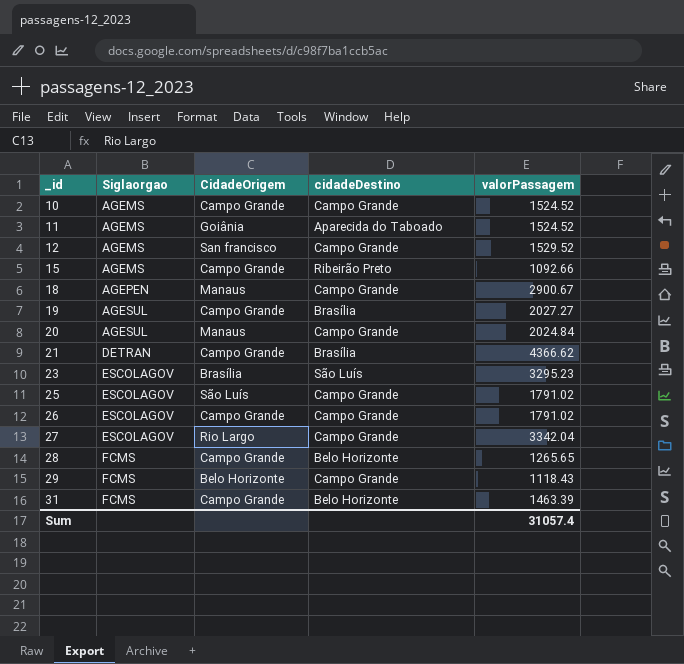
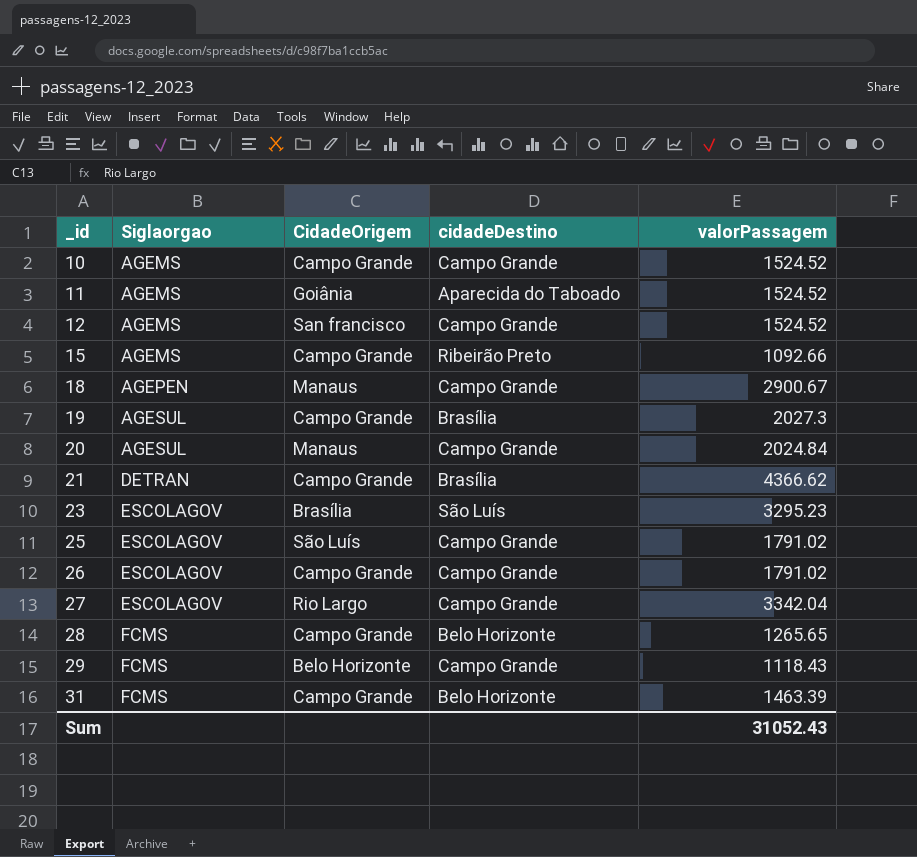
12 | valorPassagem: 1529.52 -> 1524.52
19 | valorPassagem: 2027.27 -> 2027.3
Sum | valorPassagem: 31057.4 -> 31052.43

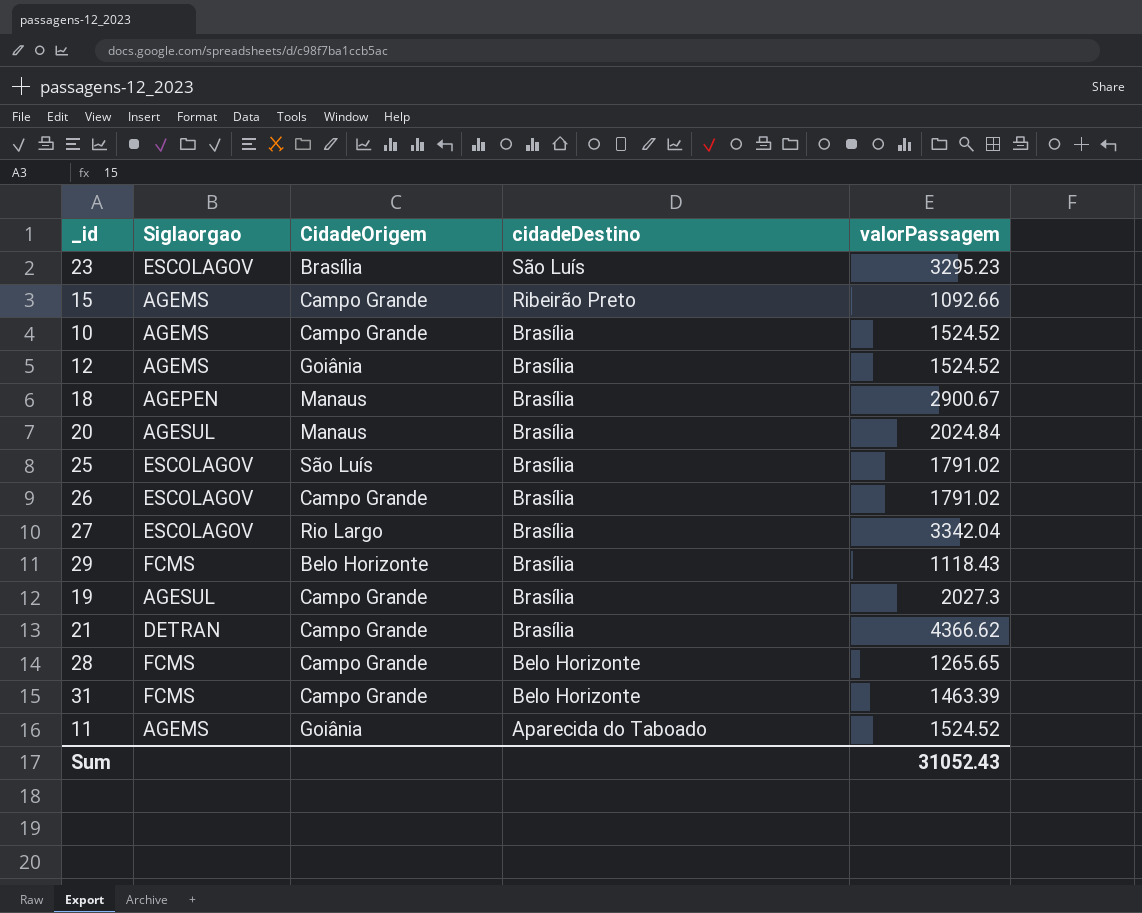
row order: _id ascending -> cidadeDestino descending
10 | cidadeDestino: Campo Grande -> Brasília
12 | CidadeOrigem: San francisco -> Goiânia
12 | cidadeDestino: Campo Grande -> Brasília
18 | cidadeDestino: Campo Grande -> Brasília
20 | cidadeDestino: Campo Grande -> Brasília
25 | cidadeDestino: Campo Grande -> Brasília
26 | cidadeDestino: Campo Grande -> Brasília
27 | cidadeDestino: Campo Grande -> Brasília
29 | cidadeDestino: Campo Grande -> Brasília

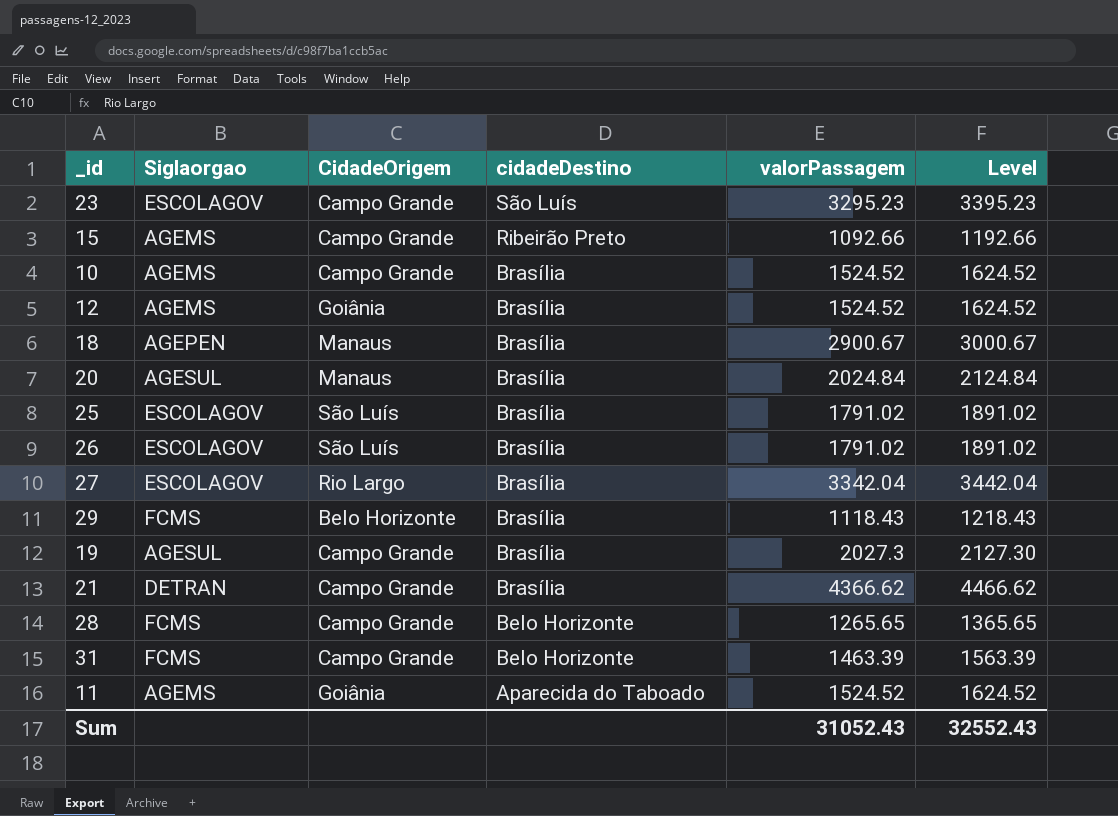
column Level | formula: none -> [valorPassagem] + 100
23 | CidadeOrigem: Brasília -> Campo Grande
26 | CidadeOrigem: Campo Grande -> São Luís

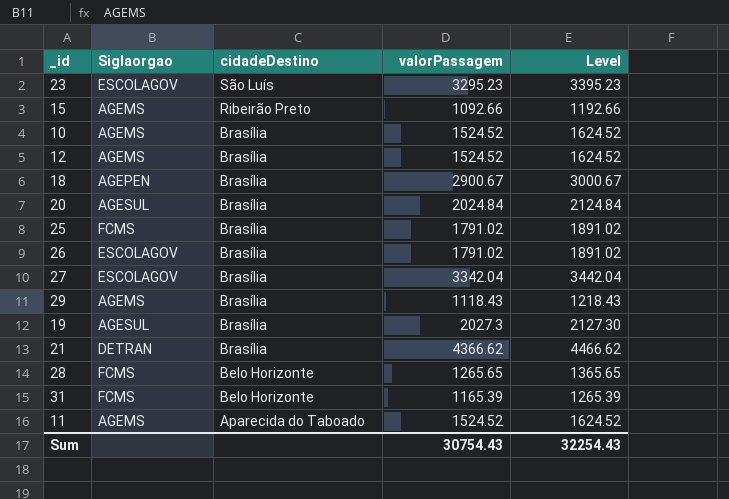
column CidadeOrigem | position: 3 -> none
25 | Siglaorgao: ESCOLAGOV -> FCMS
29 | Siglaorgao: FCMS -> AGEMS
31 | valorPassagem: 1463.39 -> 1165.39
31 | Level: 1563.39 -> 1265.39
Sum | valorPassagem: 31052.43 -> 30754.43
Sum | Level: 32552.43 -> 32254.43

